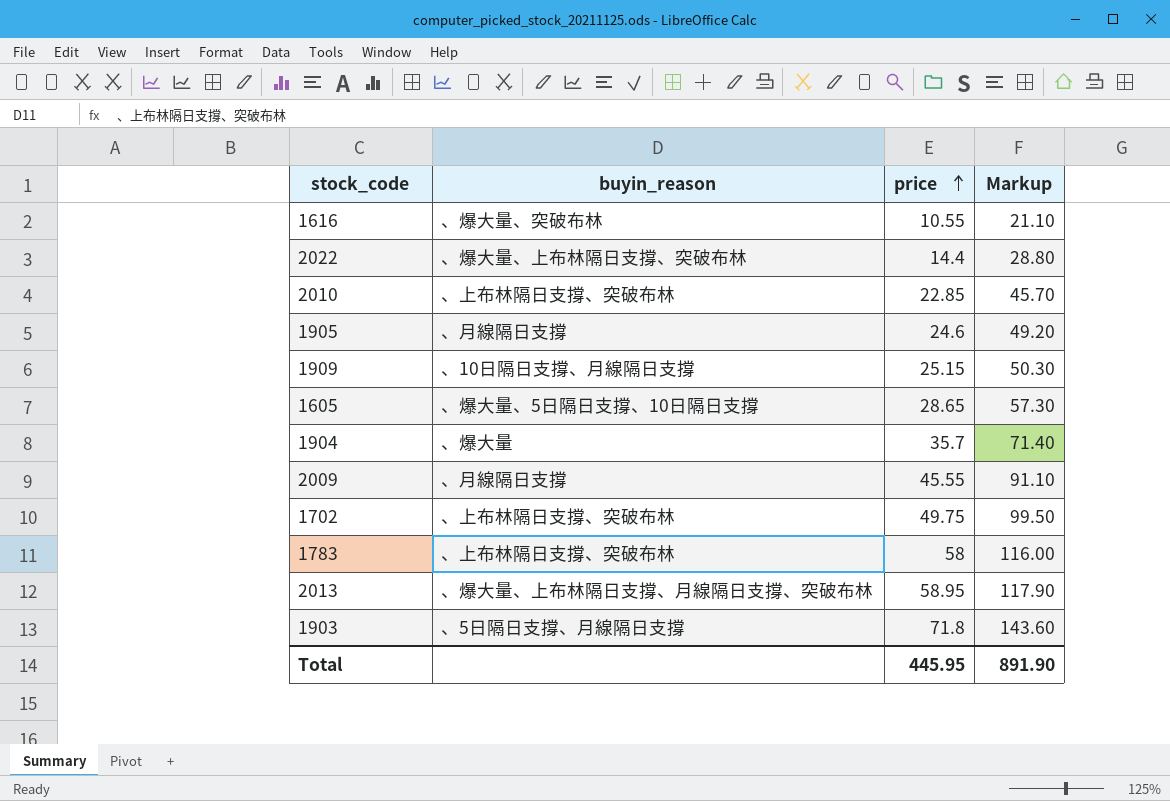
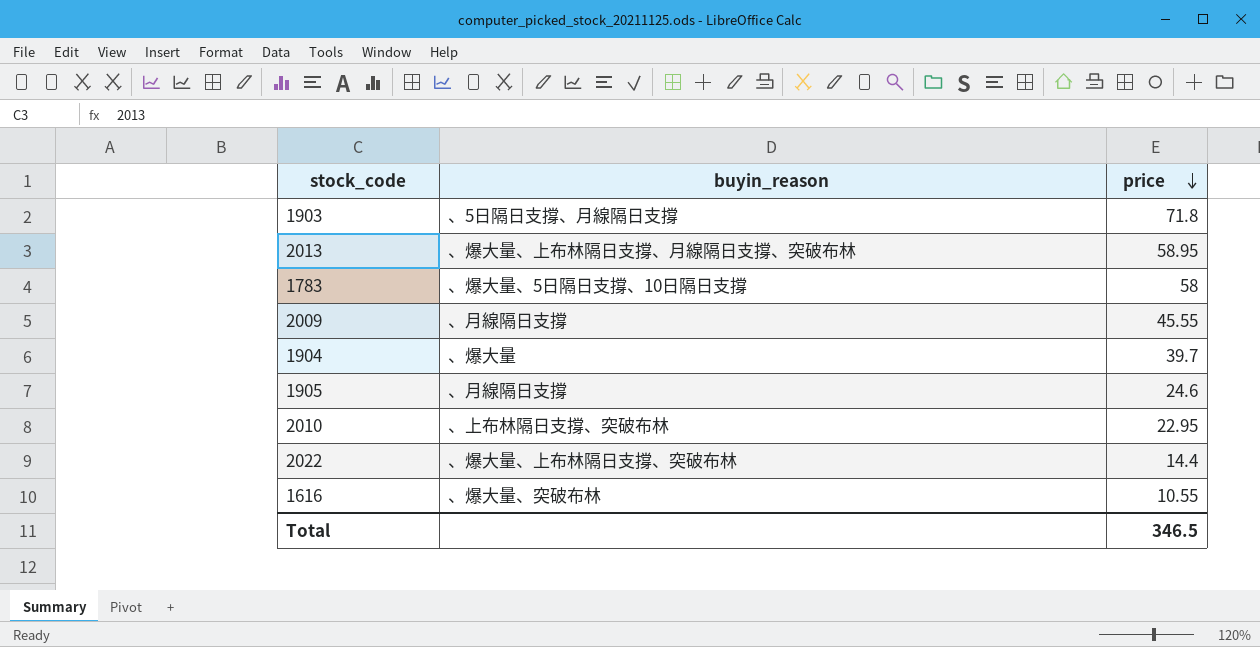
row order: price ascending -> price descending
column Markup | formula: [price] * 2 -> none
row 1909: 、10日隔日支撐、月線隔日支撐 | 25.15 | 50.30 -> none
row 1605: 、爆大量、5日隔日支撐、10日隔日支撐 | 28.65 | 57.30 -> none
row 1702: 、上布林隔日支撐、突破布林 | 49.75 | 99.50 -> none
1783 | buyin_reason: 、上布林隔日支撐、突破布林 -> 、爆大量、5日隔日支撐、10日隔日支撐
1904 | price: 35.7 -> 39.7
2010 | price: 22.85 -> 22.95
Total | price: 445.95 -> 346.5

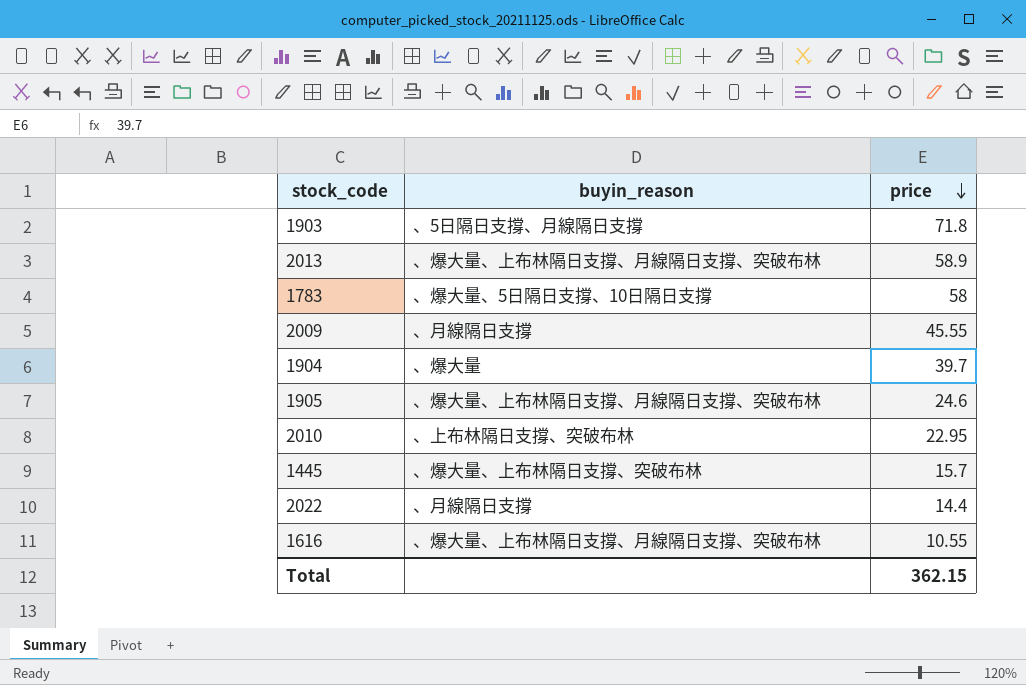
2013 | price: 58.95 -> 58.9
1905 | buyin_reason: 、月線隔日支撐 -> 、爆大量、上布林隔日支撐、月線隔日支撐、突破布林
row 1445: none -> 、爆大量、上布林隔日支撐、突破布林 | 15.7
2022 | buyin_reason: 、爆大量、上布林隔日支撐、突破布林 -> 、月線隔日支撐
1616 | buyin_reason: 、爆大量、突破布林 -> 、爆大量、上布林隔日支撐、月線隔日支撐、突破布林
Total | price: 346.5 -> 362.15

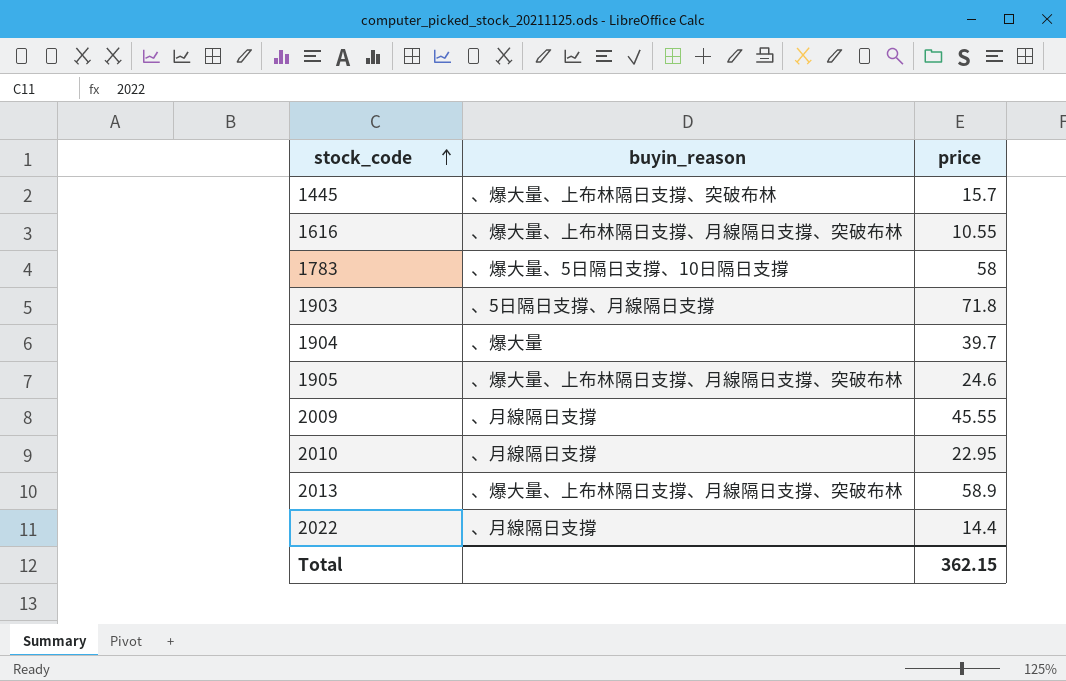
row order: price descending -> stock_code ascending
2010 | buyin_reason: 、上布林隔日支撐、突破布林 -> 、月線隔日支撐

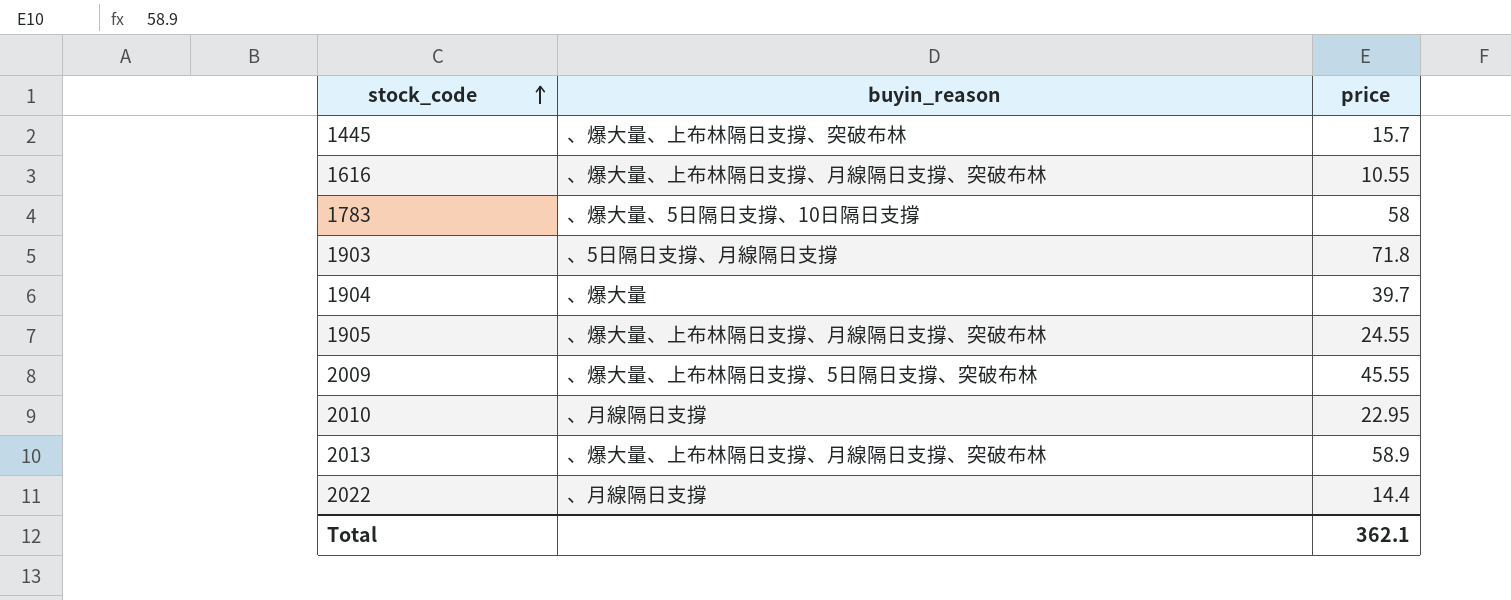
1905 | price: 24.6 -> 24.55
2009 | buyin_reason: 、月線隔日支撐 -> 、爆大量、上布林隔日支撐、5日隔日支撐、突破布林
Total | price: 362.15 -> 362.1

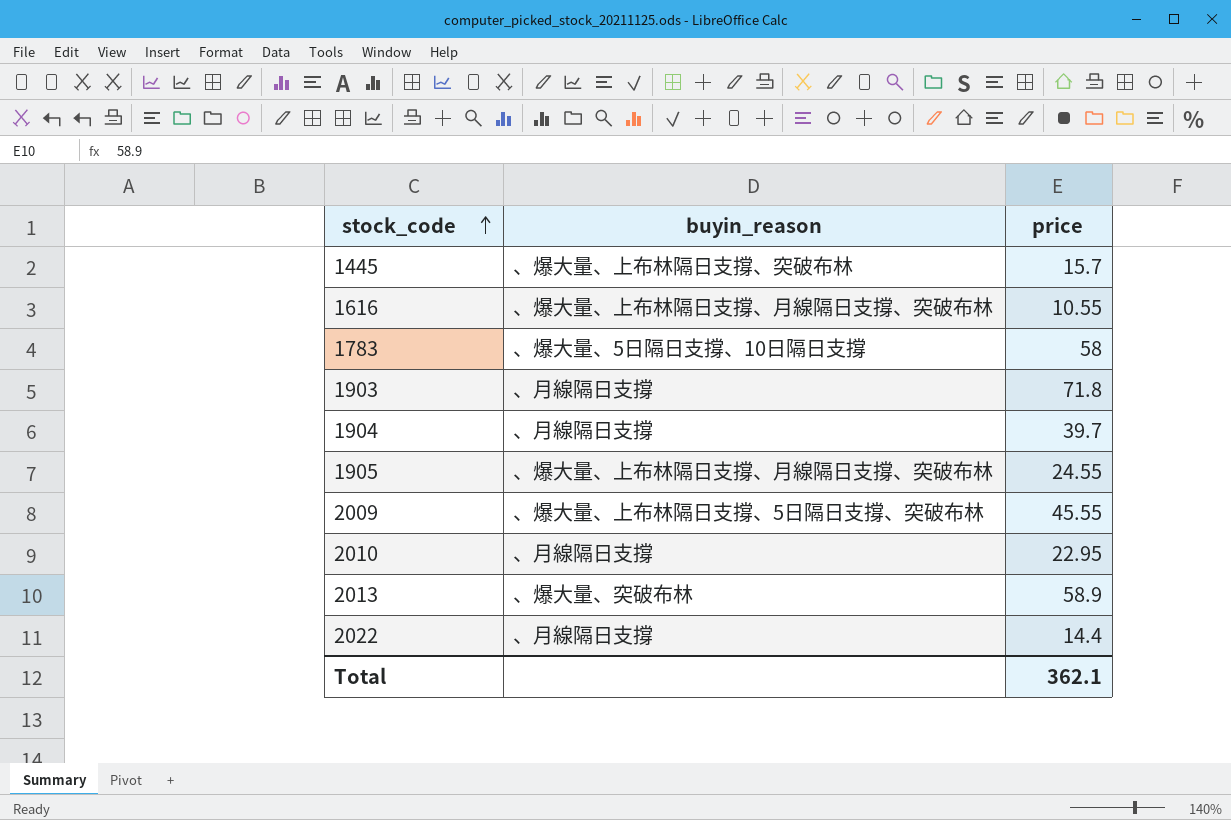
1903 | buyin_reason: 、5日隔日支撐、月線隔日支撐 -> 、月線隔日支撐
1904 | buyin_reason: 、爆大量 -> 、月線隔日支撐
2013 | buyin_reason: 、爆大量、上布林隔日支撐、月線隔日支撐、突破布林 -> 、爆大量、突破布林

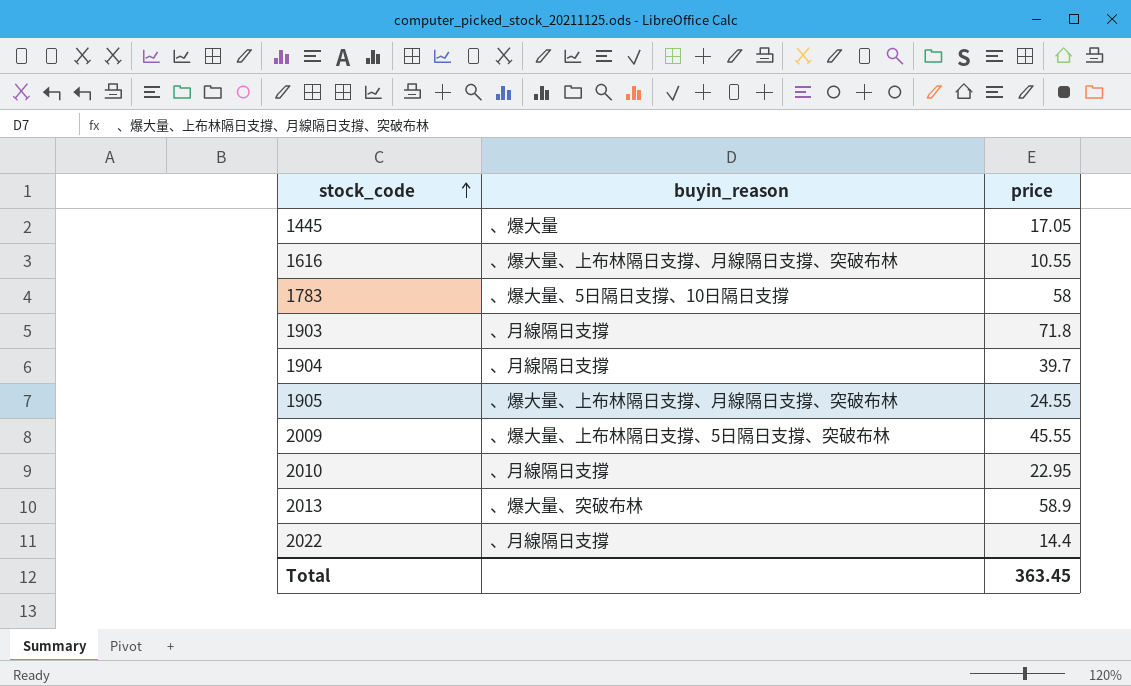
1445 | buyin_reason: 、爆大量、上布林隔日支撐、突破布林 -> 、爆大量
1445 | price: 15.7 -> 17.05
Total | price: 362.1 -> 363.45

